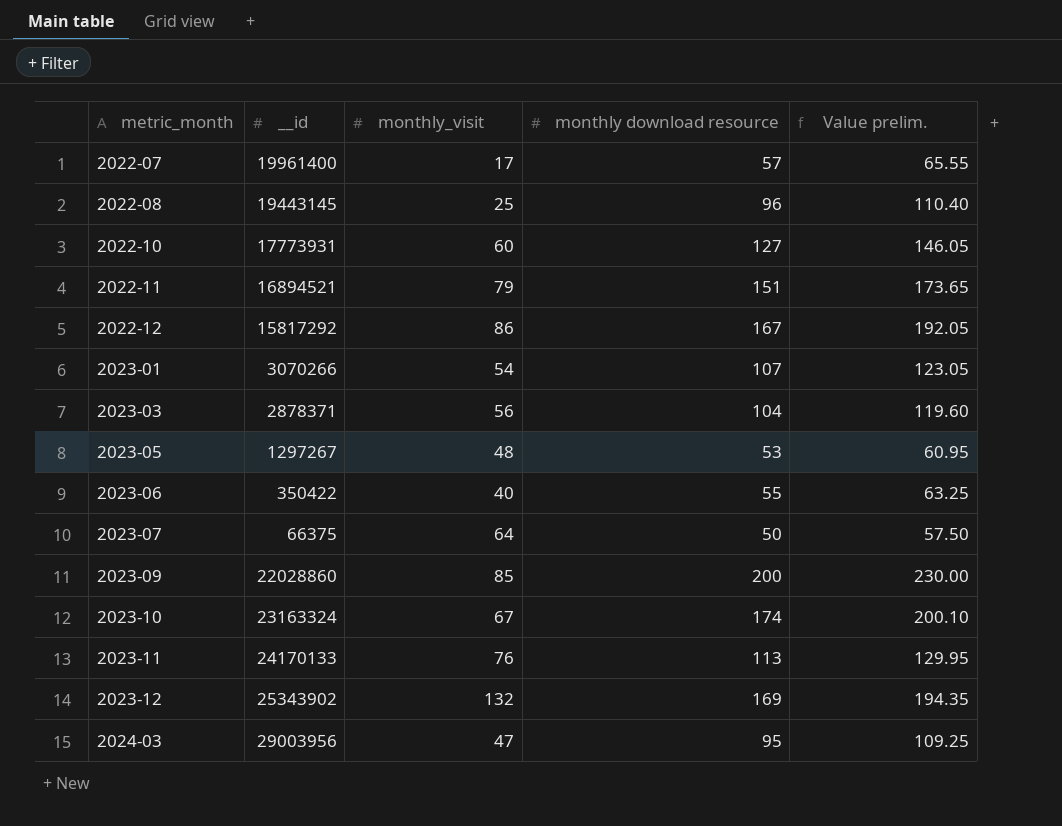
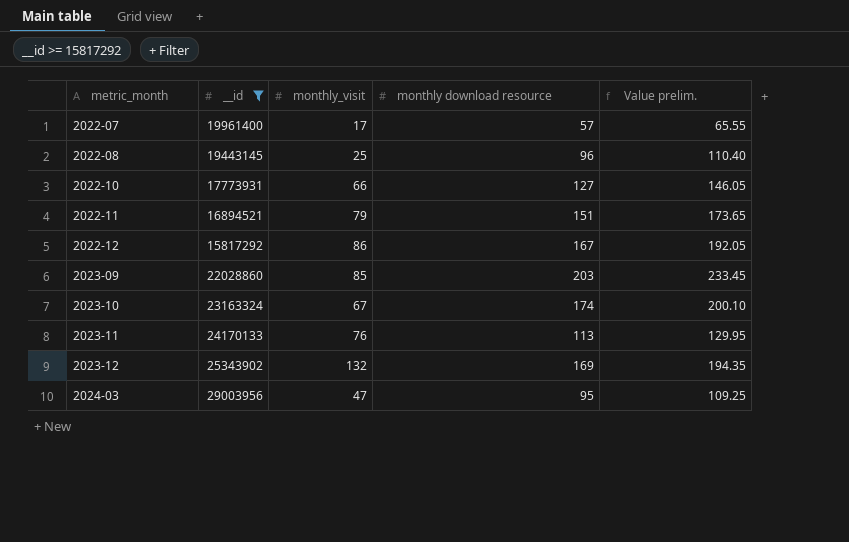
filter: none -> __id >= 15817292
2022-10 | monthly_visit: 60 -> 66
2023-09 | monthly download resource: 200 -> 203
2023-09 | Value prelim.: 230.00 -> 233.45

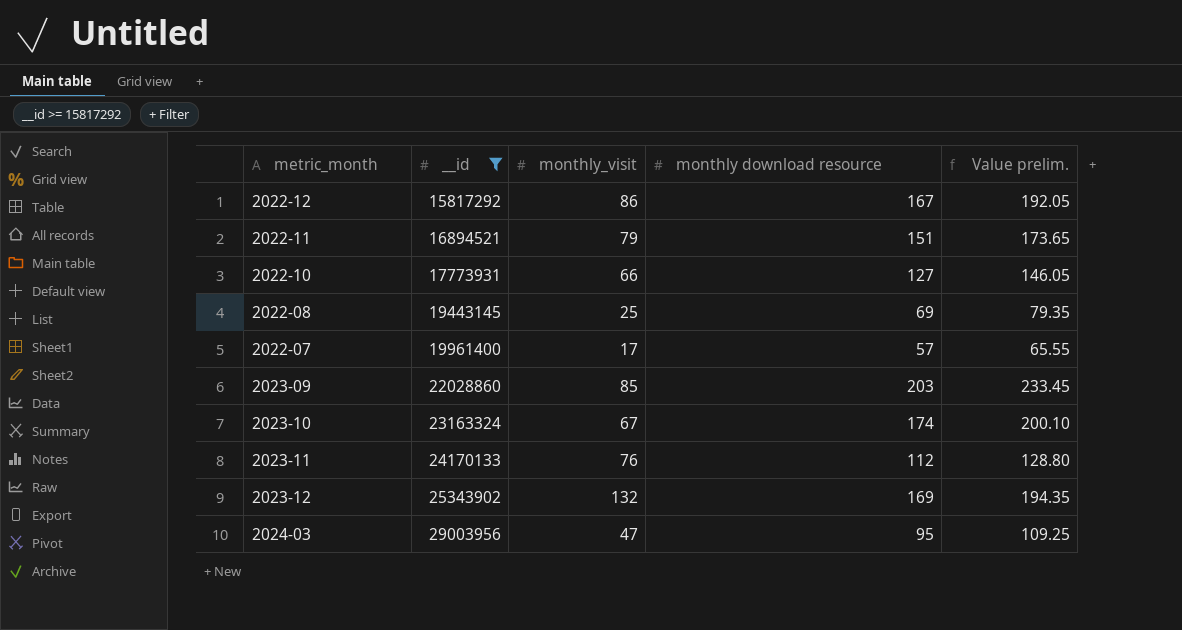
row order: metric_month ascending -> __id ascending
2022-08 | monthly download resource: 96 -> 69
2022-08 | Value prelim.: 110.40 -> 79.35
2023-11 | monthly download resource: 113 -> 112
2023-11 | Value prelim.: 129.95 -> 128.80

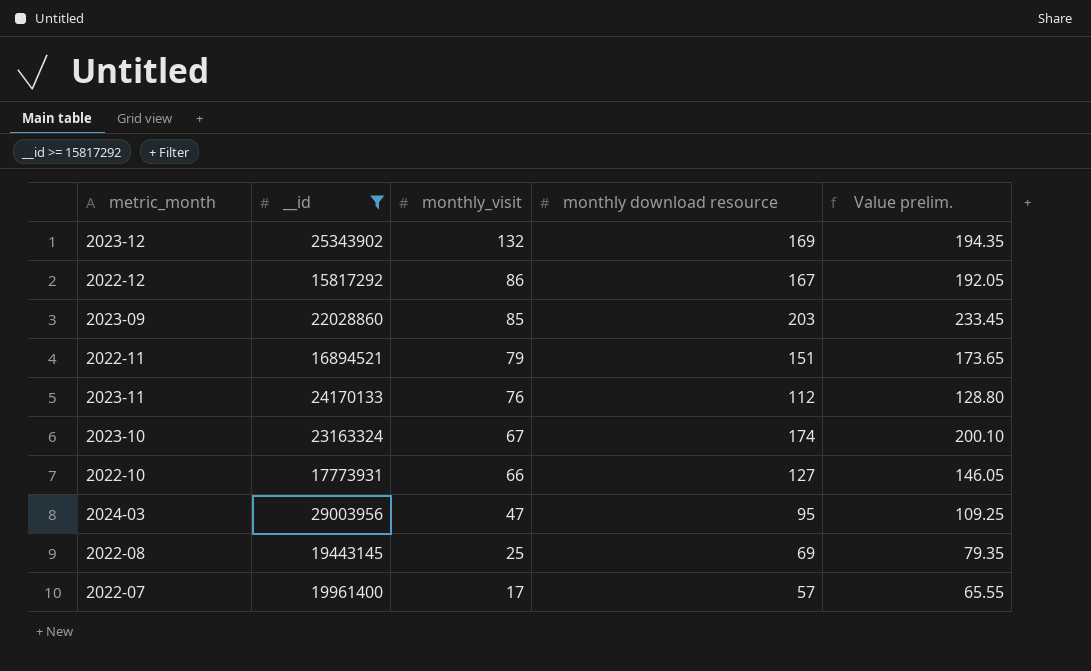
row order: __id ascending -> monthly_visit descending

